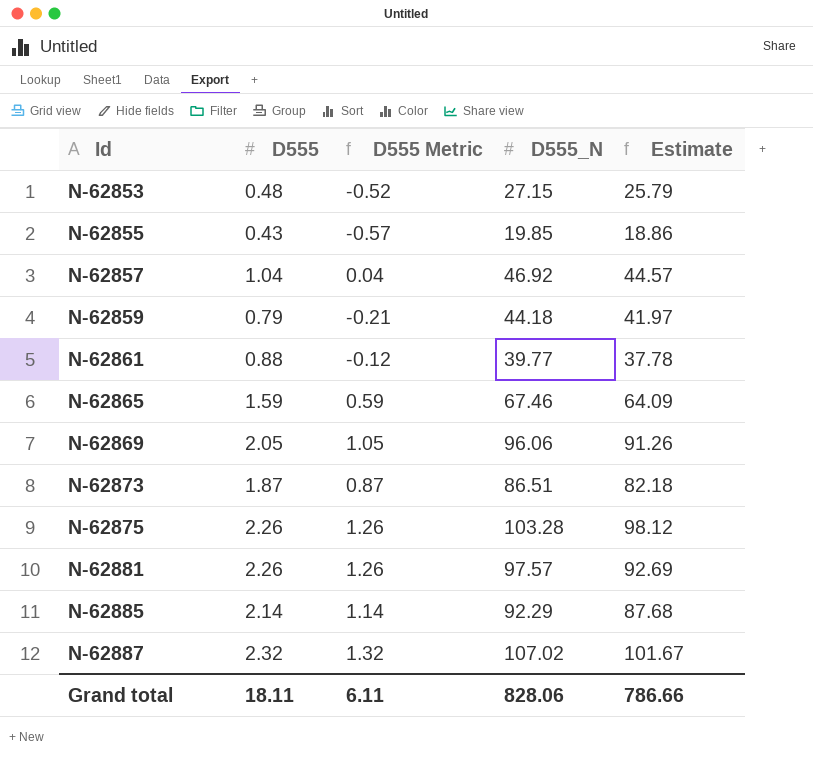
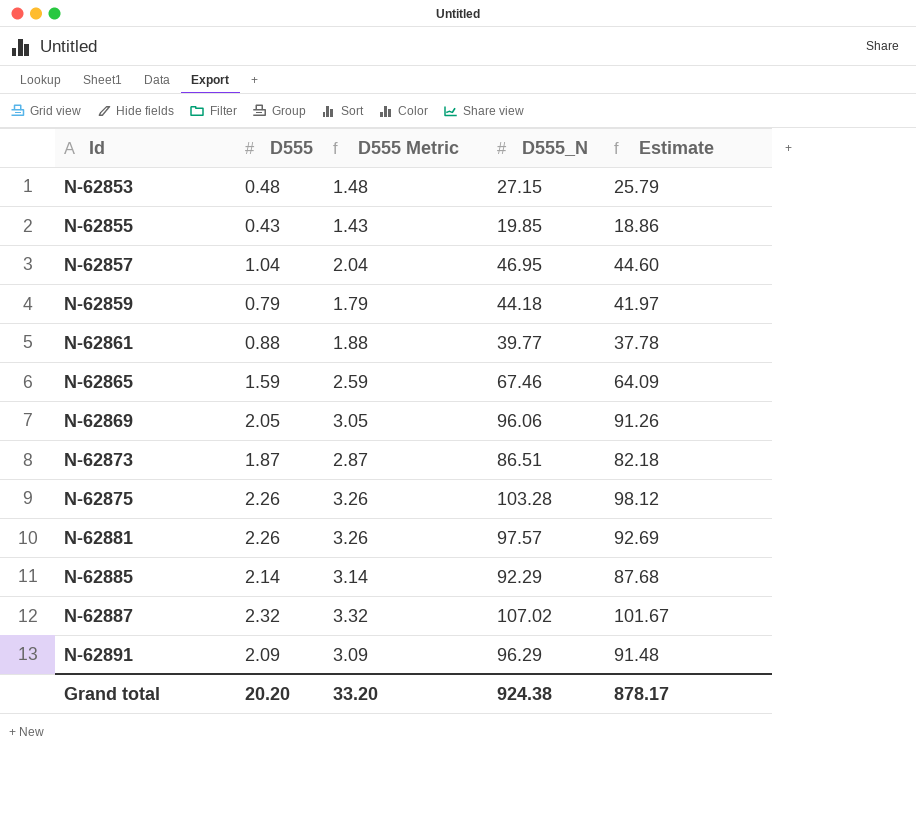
column D555 Metric | formula: [D555] - 1 -> [D555] + 1
N-62857 | D555_N: 46.92 -> 46.95
N-62857 | Estimate: 44.57 -> 44.60
row N-62891: none -> 2.09 | 3.09 | 96.29 | 91.48
Grand total | D555: 18.11 -> 20.20
Grand total | D555 Metric: 6.11 -> 33.20
Grand total | D555_N: 828.06 -> 924.38
Grand total | Estimate: 786.66 -> 878.17

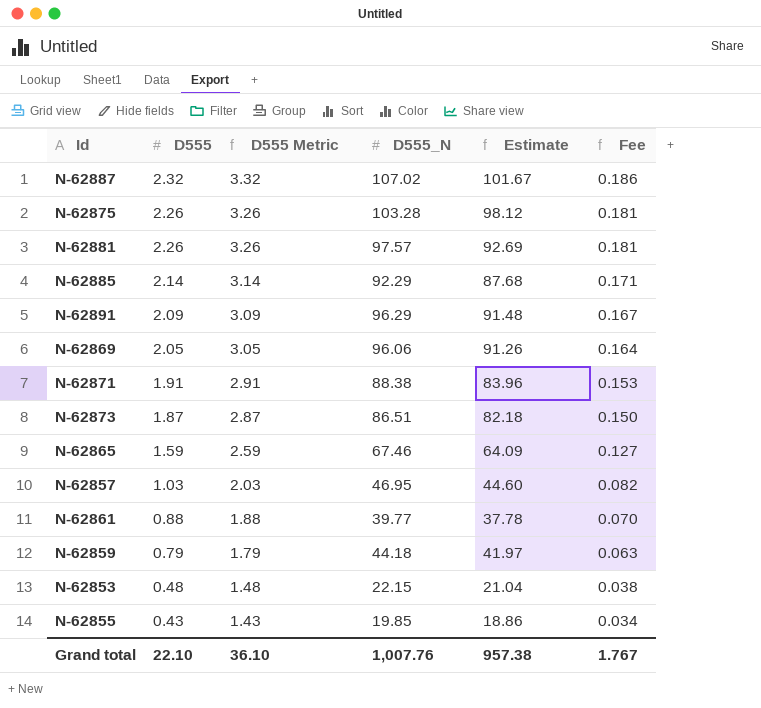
row order: Id ascending -> D555 descending
column Fee | formula: none -> [D555] * 0.08
row N-62871: none -> 1.91 | 2.91 | 88.38 | 83.96 | 0.153
N-62857 | D555: 1.04 -> 1.03
N-62857 | D555 Metric: 2.04 -> 2.03
N-62853 | D555_N: 27.15 -> 22.15
N-62853 | Estimate: 25.79 -> 21.04
Grand total | D555: 20.20 -> 22.10
Grand total | D555 Metric: 33.20 -> 36.10
Grand total | D555_N: 924.38 -> 1,007.76
Grand total | Estimate: 878.17 -> 957.38

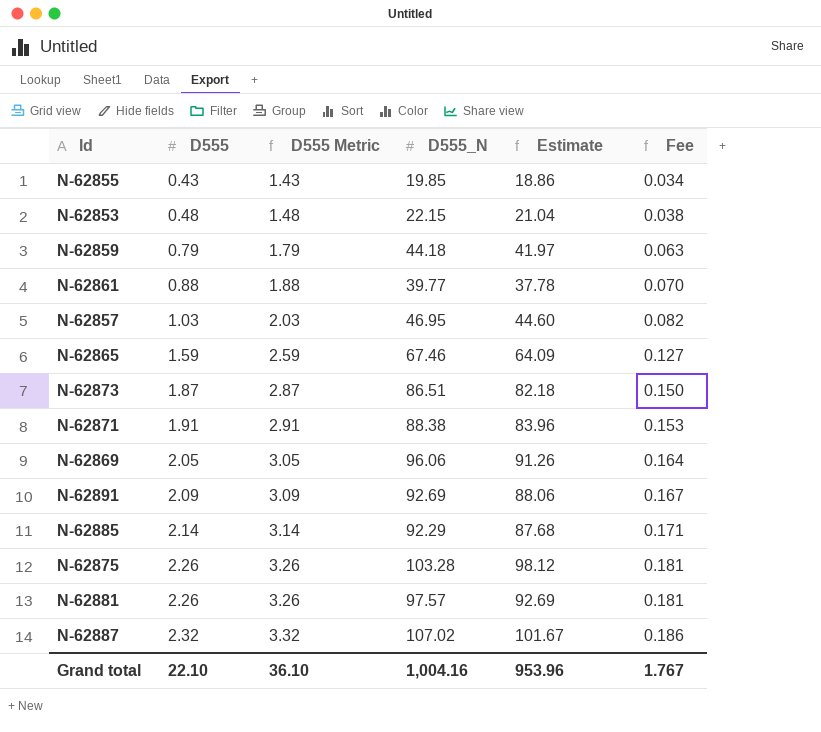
row order: D555 descending -> D555 ascending
N-62891 | D555_N: 96.29 -> 92.69
N-62891 | Estimate: 91.48 -> 88.06
Grand total | D555_N: 1,007.76 -> 1,004.16
Grand total | Estimate: 957.38 -> 953.96

